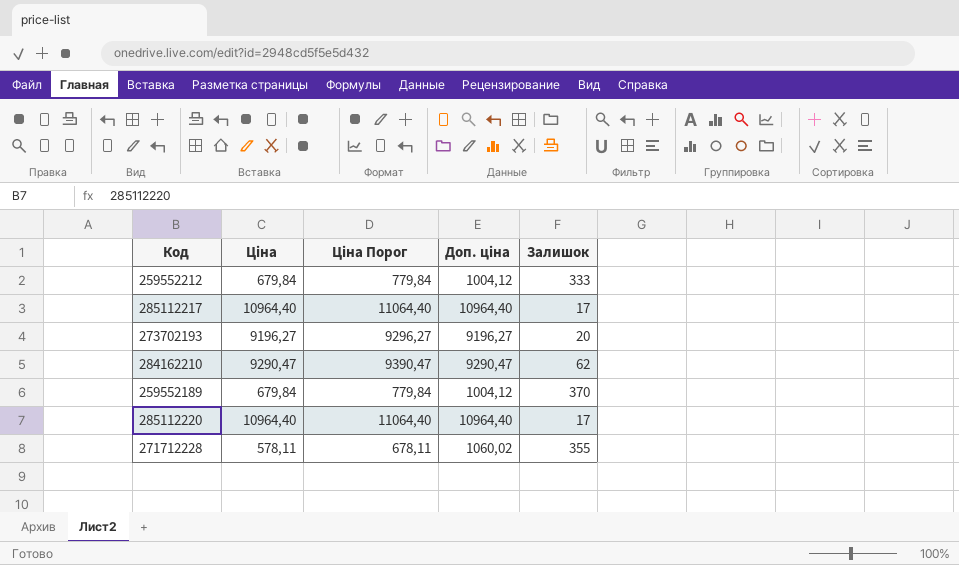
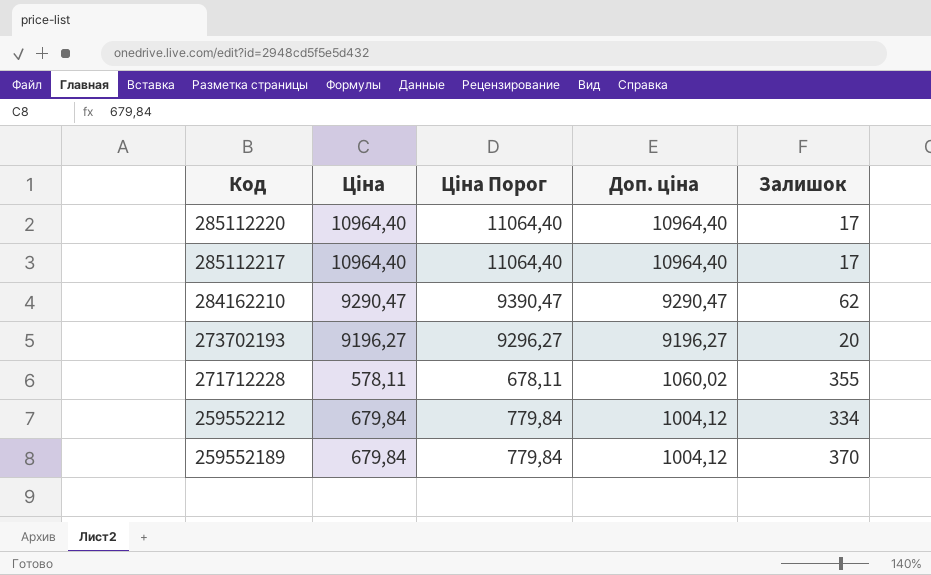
row order: none -> Код descending
259552212 | Залишок: 333 -> 334

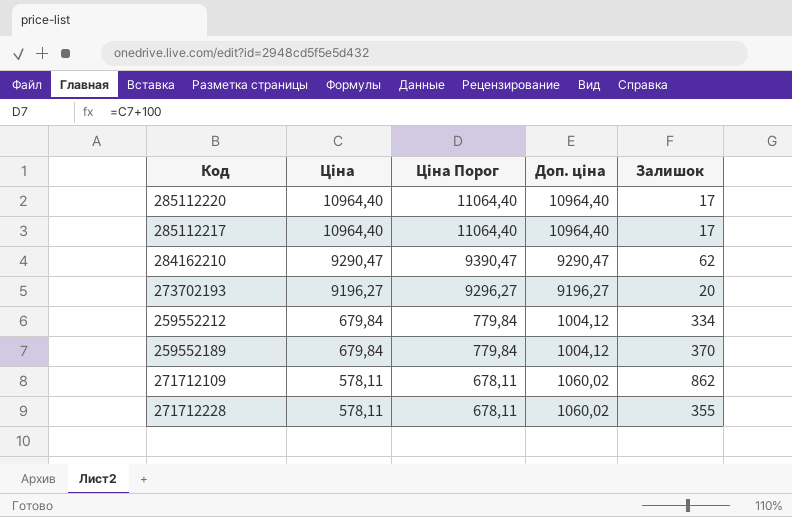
row order: Код descending -> Ціна descending
row 271712109: none -> 578,11 | 678,11 | 1060,02 | 862

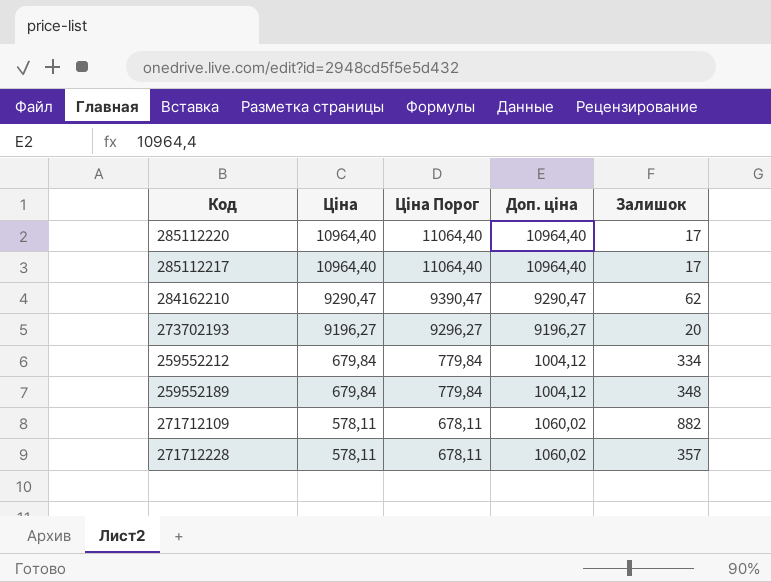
259552189 | Залишок: 370 -> 348
271712109 | Залишок: 862 -> 882
271712228 | Залишок: 355 -> 357

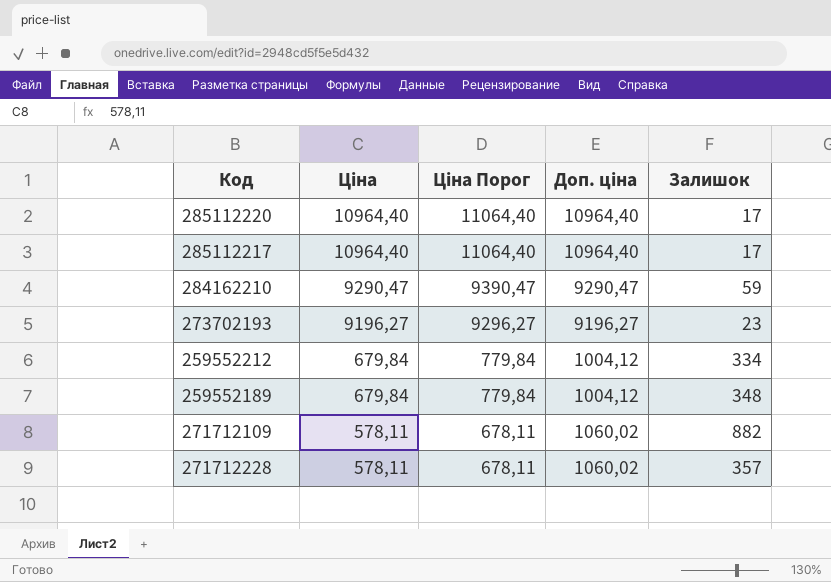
284162210 | Залишок: 62 -> 59
273702193 | Залишок: 20 -> 23

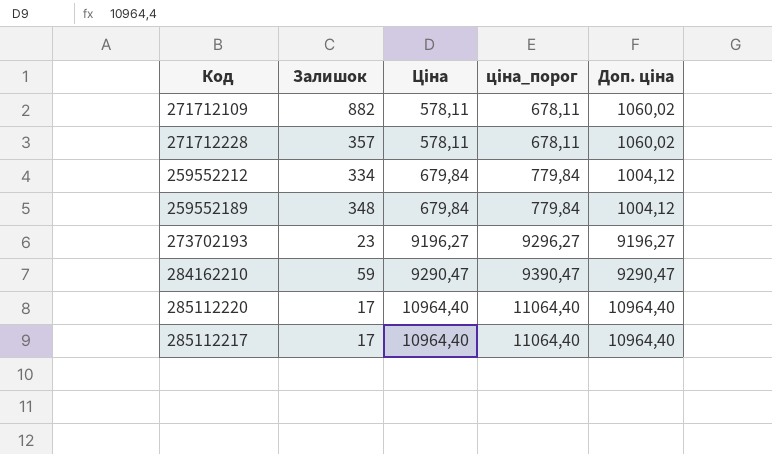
row order: Ціна descending -> Ціна ascending
column Залишок | position: 5 -> 2
column name: Ціна Порог -> ціна_порог

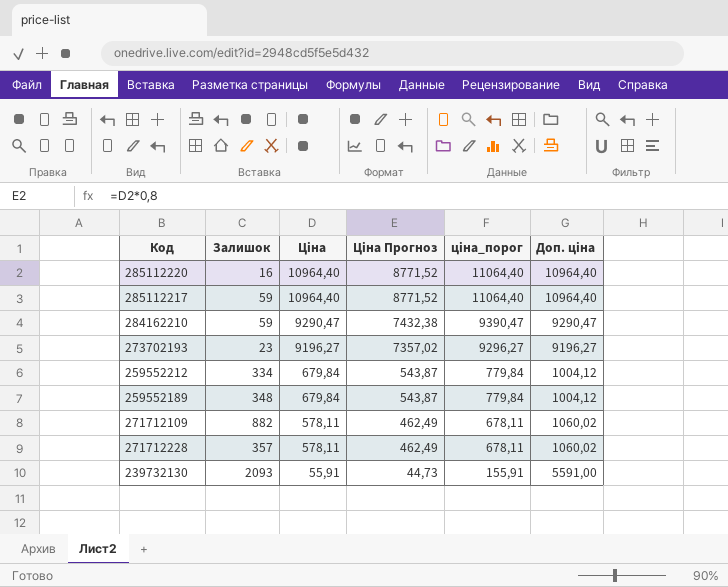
row order: Ціна ascending -> Ціна descending
column Ціна Прогноз | formula: none -> [Ціна] * 0,8
285112220 | Залишок: 17 -> 16
285112217 | Залишок: 17 -> 59
row 239732130: none -> 2093 | 55,91 | 44,73 | 155,91 | 5591,00

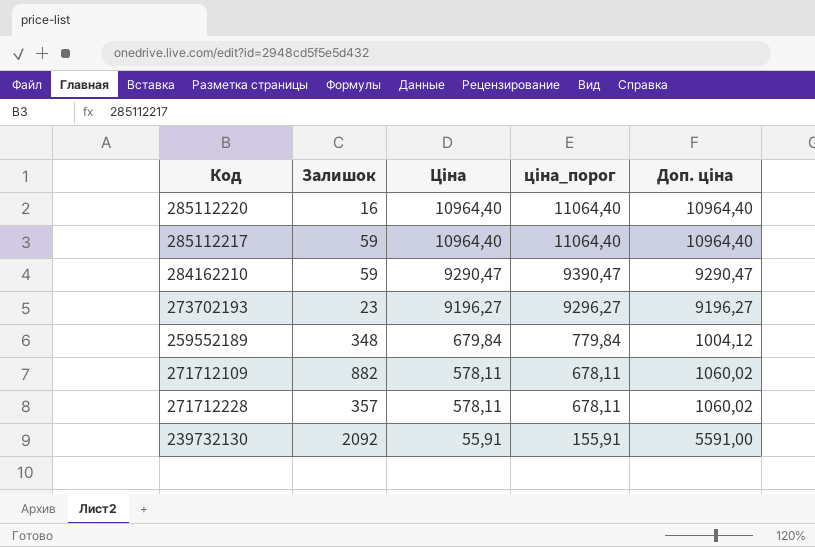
column Ціна Прогноз | formula: [Ціна] * 0,8 -> none
row 259552212: 334 | 679,84 | 543,87 | 779,84 | 1004,12 -> none
239732130 | Залишок: 2093 -> 2092

